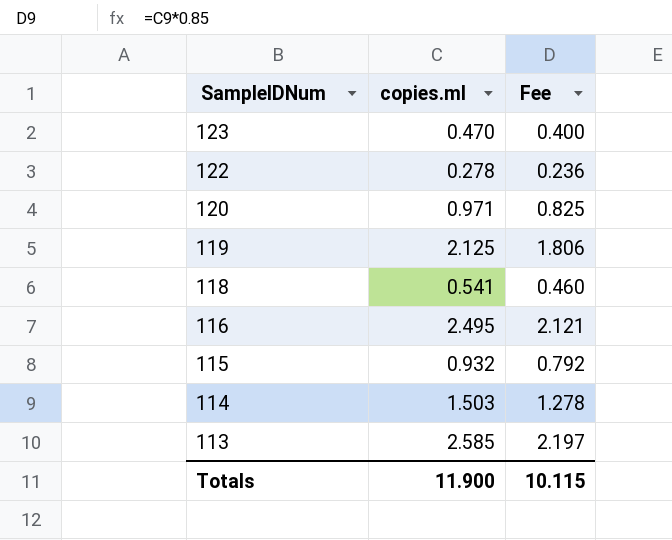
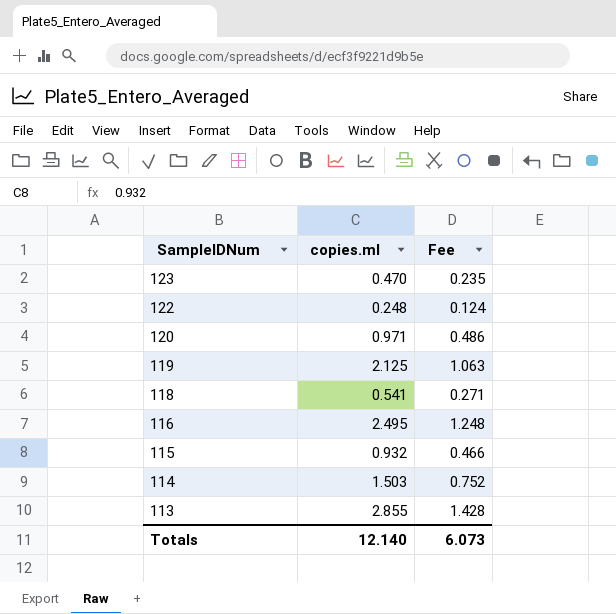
column Fee | formula: [copies.ml] * 0.85 -> [copies.ml] * 0.5
122 | copies.ml: 0.278 -> 0.248
113 | copies.ml: 2.585 -> 2.855
Totals | copies.ml: 11.900 -> 12.140
Totals | Fee: 10.115 -> 6.073

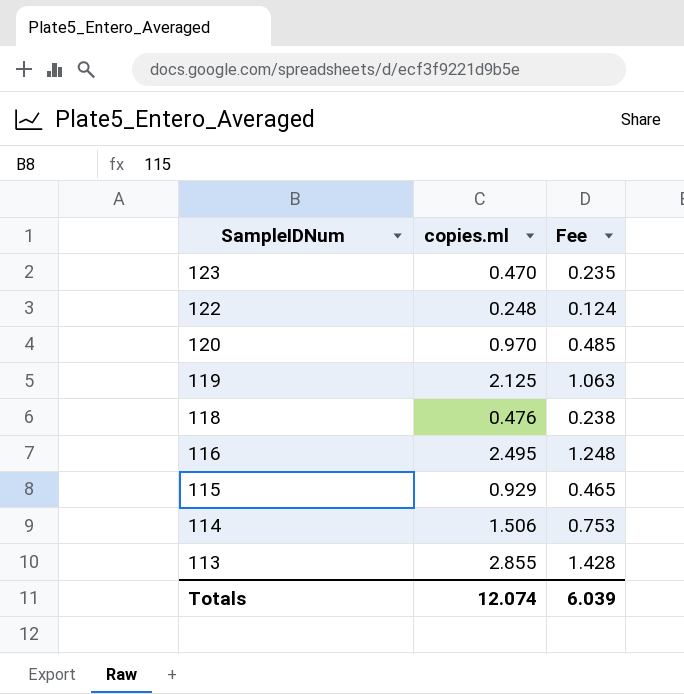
120 | copies.ml: 0.971 -> 0.970
120 | Fee: 0.486 -> 0.485
118 | copies.ml: 0.541 -> 0.476
118 | Fee: 0.271 -> 0.238
115 | copies.ml: 0.932 -> 0.929
115 | Fee: 0.466 -> 0.465
114 | copies.ml: 1.503 -> 1.506
114 | Fee: 0.752 -> 0.753
Totals | copies.ml: 12.140 -> 12.074
Totals | Fee: 6.073 -> 6.039

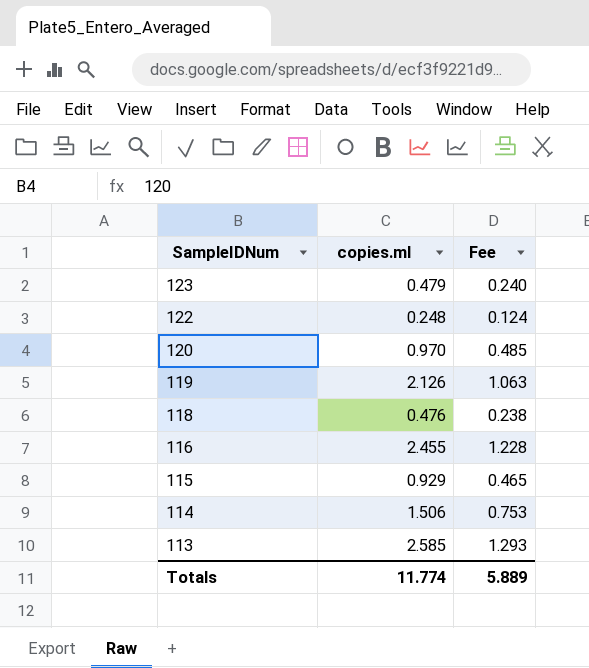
123 | copies.ml: 0.470 -> 0.479
123 | Fee: 0.235 -> 0.240
119 | copies.ml: 2.125 -> 2.126
116 | copies.ml: 2.495 -> 2.455
116 | Fee: 1.248 -> 1.228
113 | copies.ml: 2.855 -> 2.585
113 | Fee: 1.428 -> 1.293
Totals | copies.ml: 12.074 -> 11.774
Totals | Fee: 6.039 -> 5.889

